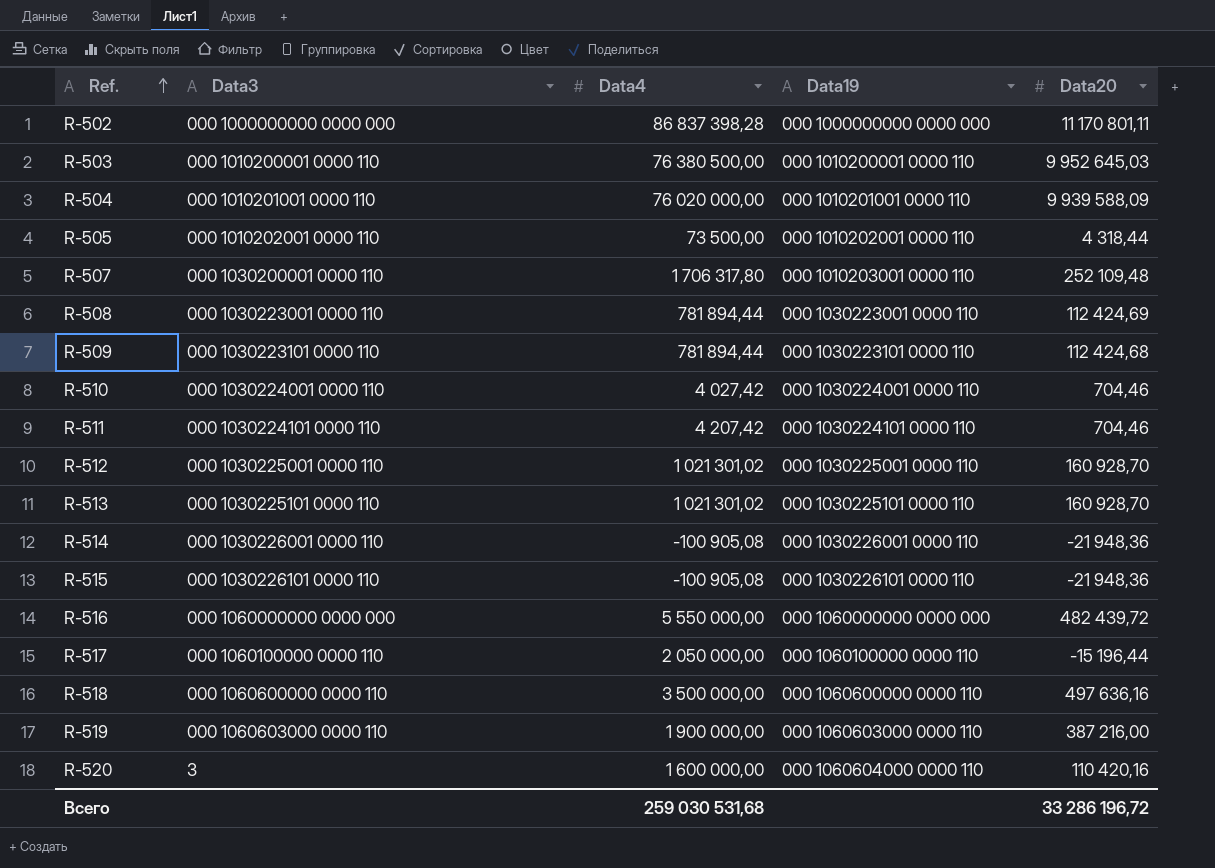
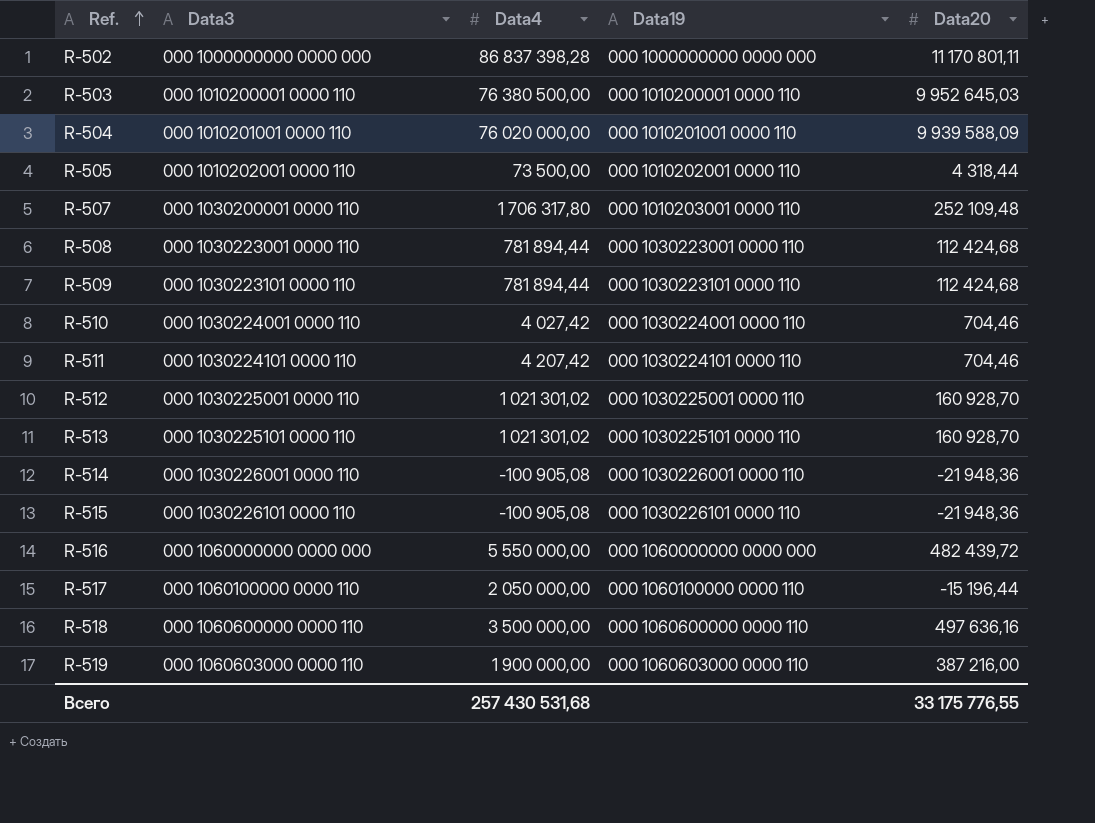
row R-520: 3 | 1 600 000,00 | 000 1060604000 0000 110 | 110 420,16 -> none
R-508 | Data20: 112 424,69 -> 112 424,68
Всего | Data4: 259 030 531,68 -> 257 430 531,68
Всего | Data20: 33 286 196,72 -> 33 175 776,55

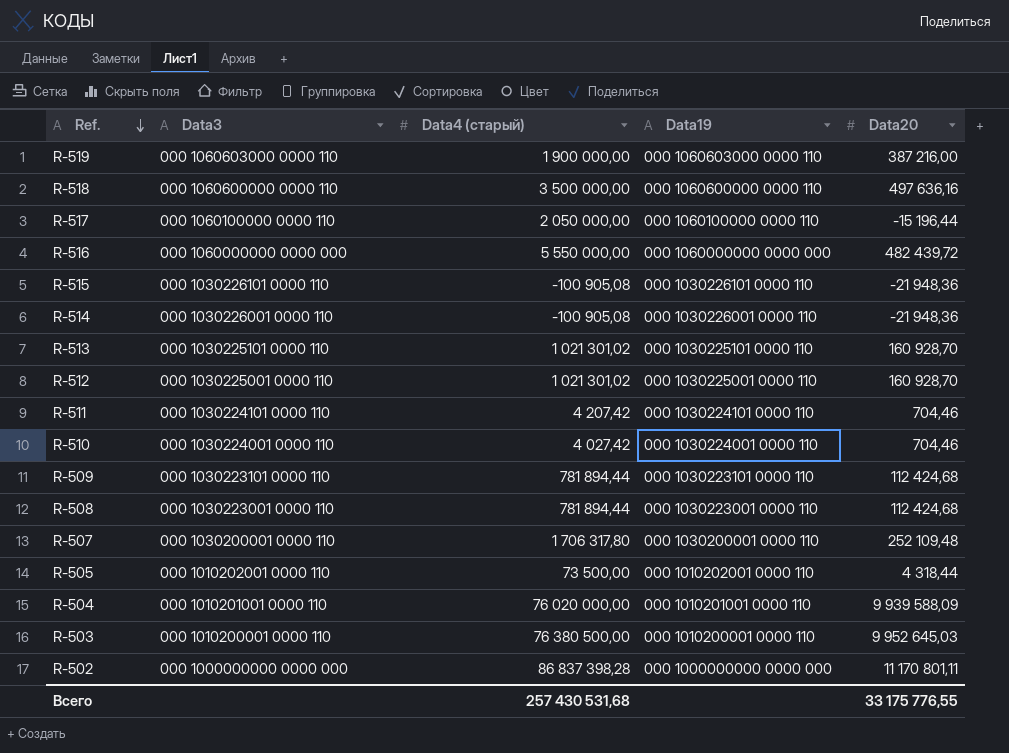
row order: Ref. ascending -> Ref. descending
column name: Data4 -> Data4 (старый)
R-507 | Data19: 000 1010203001 0000 110 -> 000 1030200001 0000 110

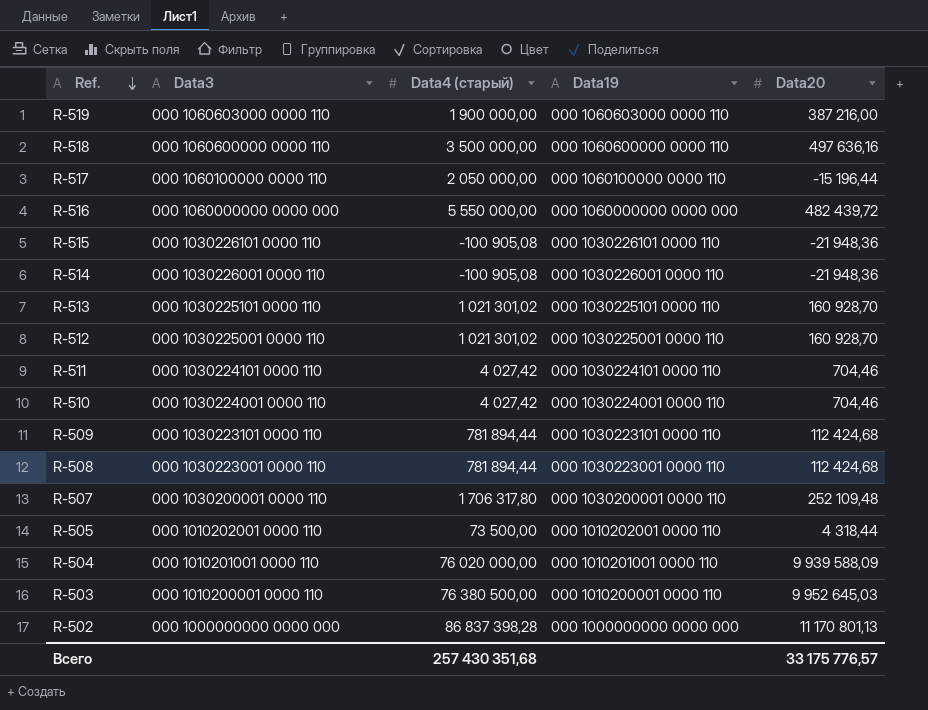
R-511 | Data4 (старый): 4 207,42 -> 4 027,42
R-502 | Data20: 11 170 801,11 -> 11 170 801,13
Всего | Data4 (старый): 257 430 531,68 -> 257 430 351,68
Всего | Data20: 33 175 776,55 -> 33 175 776,57

